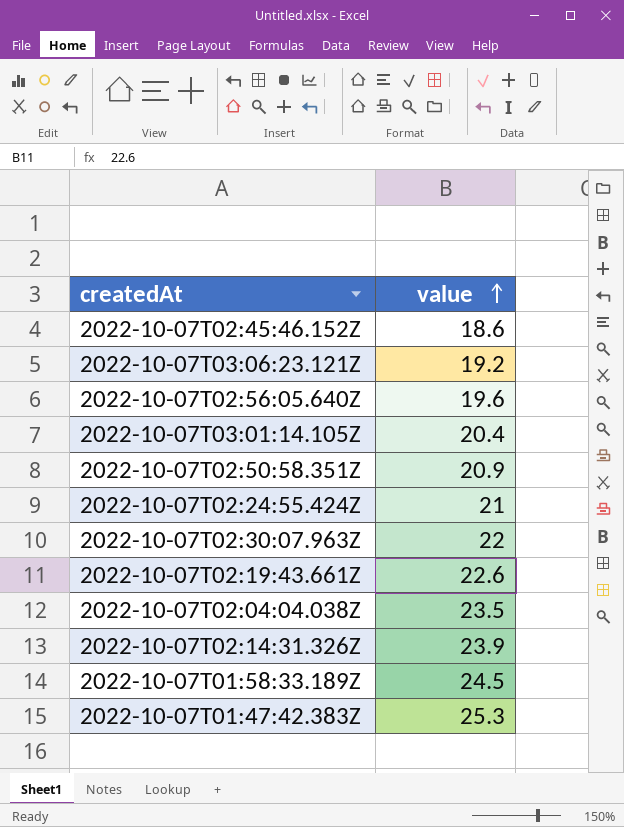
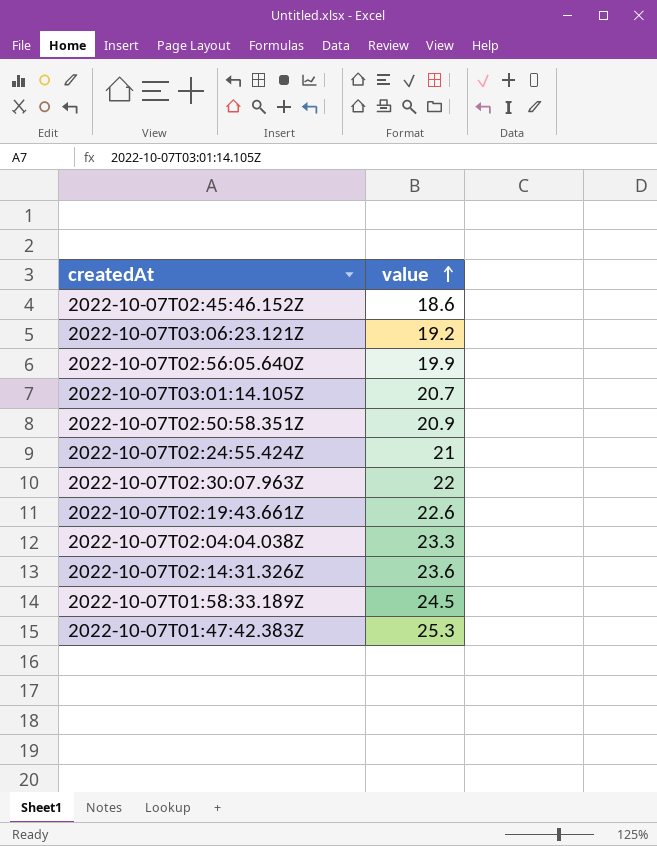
2022-10-07T02:56:05.640Z | value: 19.6 -> 19.9
2022-10-07T03:01:14.105Z | value: 20.4 -> 20.7
2022-10-07T02:04:04.038Z | value: 23.5 -> 23.3
2022-10-07T02:14:31.326Z | value: 23.9 -> 23.6

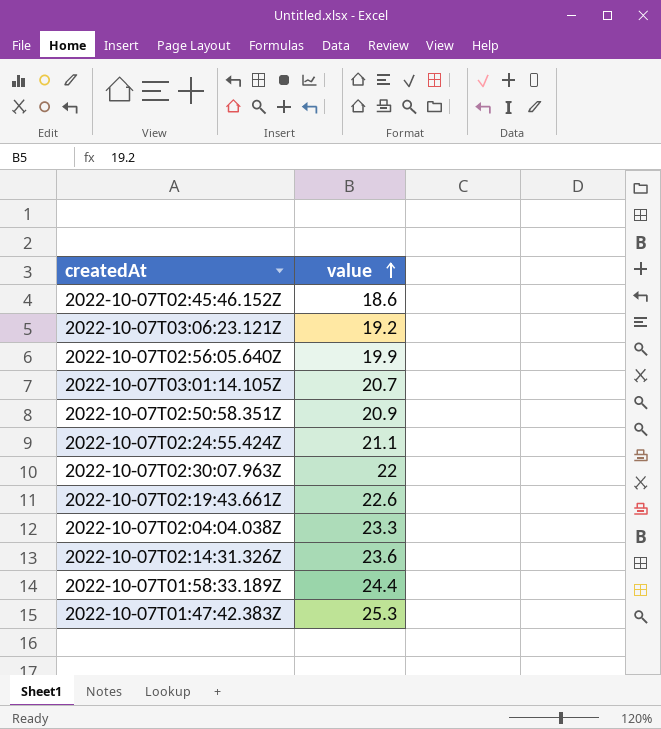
2022-10-07T02:24:55.424Z | value: 21 -> 21.1
2022-10-07T01:58:33.189Z | value: 24.5 -> 24.4

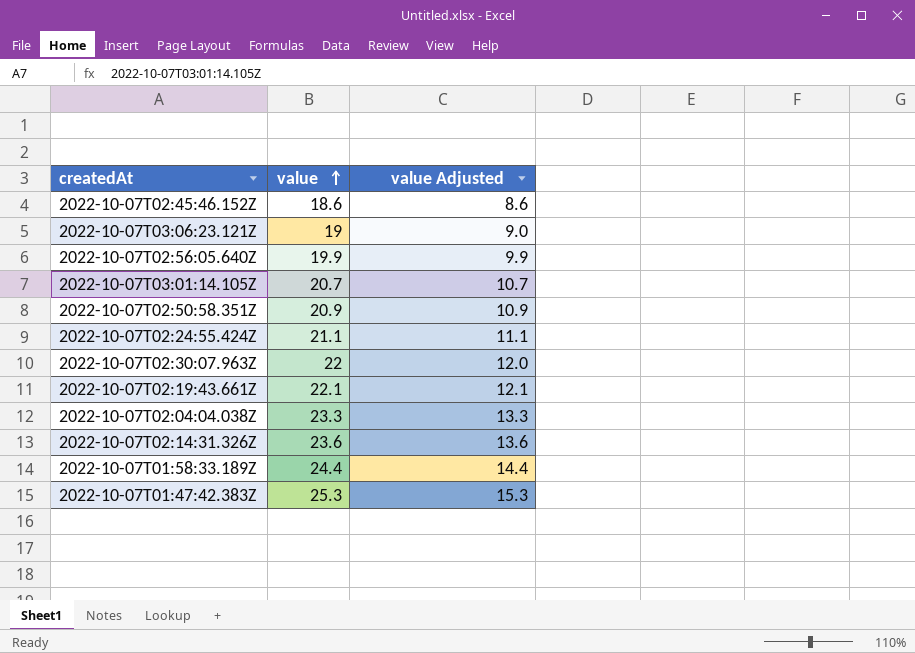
column value Adjusted | formula: none -> [value] - 10
2022-10-07T03:06:23.121Z | value: 19.2 -> 19
2022-10-07T02:19:43.661Z | value: 22.6 -> 22.1

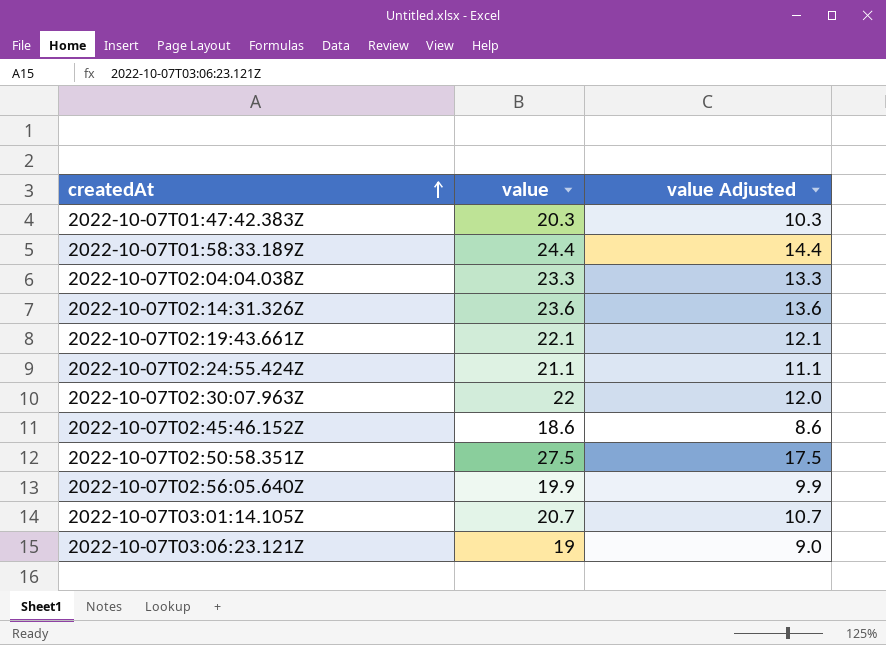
row order: value ascending -> createdAt ascending
2022-10-07T01:47:42.383Z | value: 25.3 -> 20.3
2022-10-07T01:47:42.383Z | value Adjusted: 15.3 -> 10.3
2022-10-07T02:50:58.351Z | value: 20.9 -> 27.5
2022-10-07T02:50:58.351Z | value Adjusted: 10.9 -> 17.5

